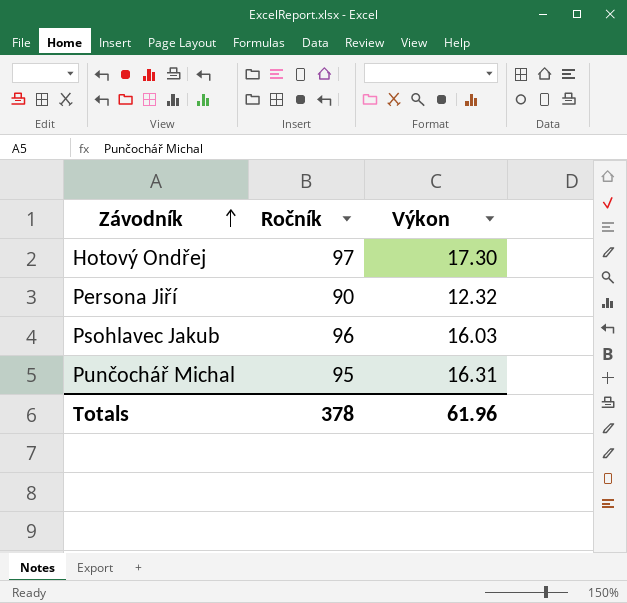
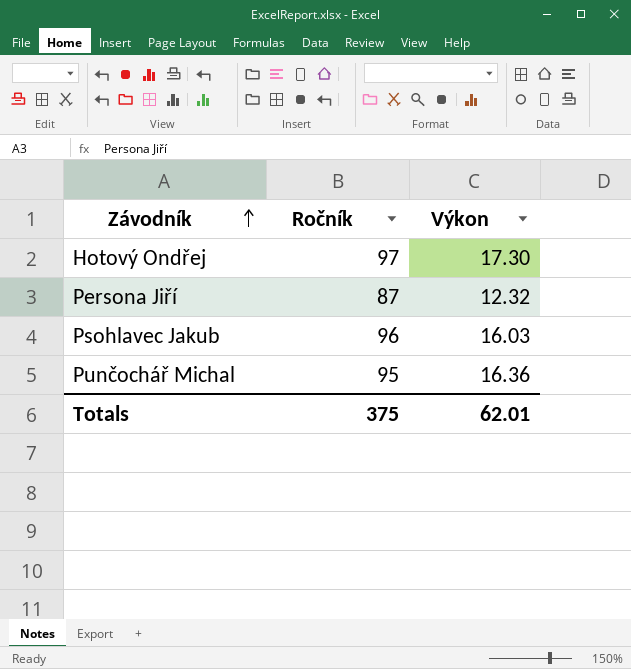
Persona Jiří | Ročník: 90 -> 87
Punčochář Michal | Výkon: 16.31 -> 16.36
Totals | Ročník: 378 -> 375
Totals | Výkon: 61.96 -> 62.01

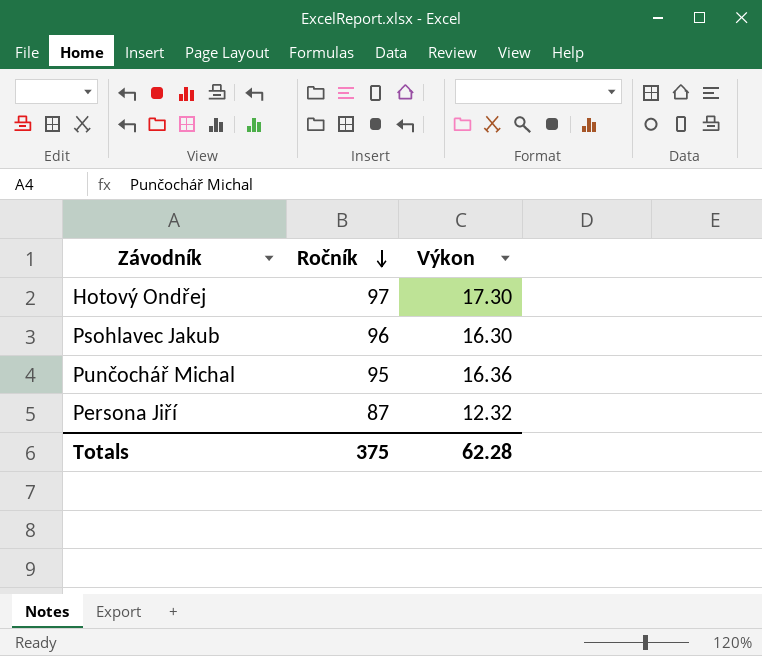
row order: Závodník ascending -> Ročník descending
Psohlavec Jakub | Výkon: 16.03 -> 16.30
Totals | Výkon: 62.01 -> 62.28

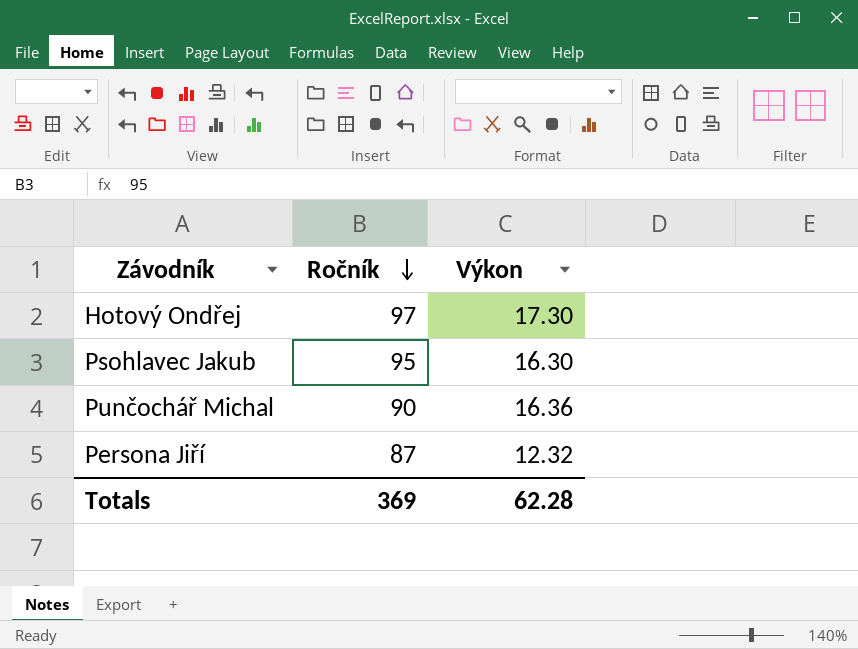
Psohlavec Jakub | Ročník: 96 -> 95
Punčochář Michal | Ročník: 95 -> 90
Totals | Ročník: 375 -> 369

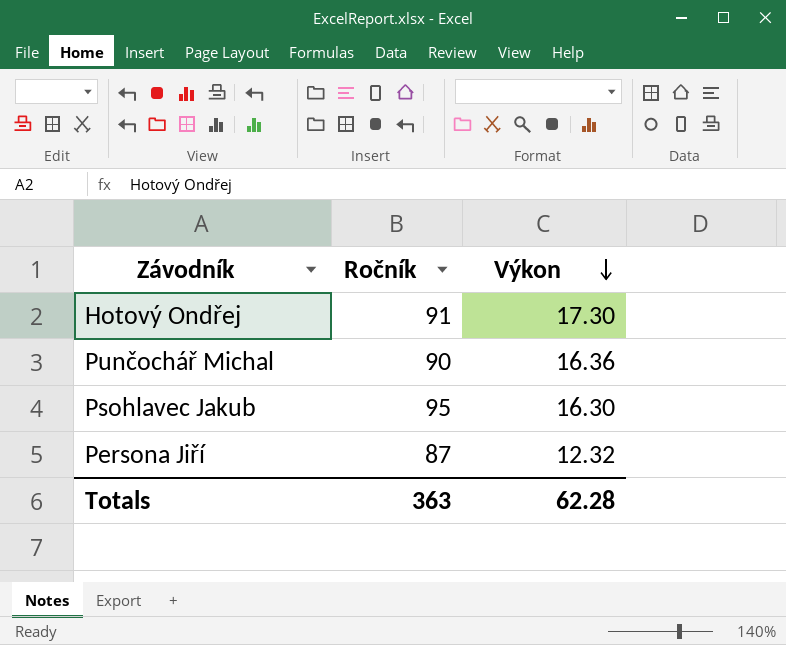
row order: Ročník descending -> Výkon descending
Hotový Ondřej | Ročník: 97 -> 91
Totals | Ročník: 369 -> 363

